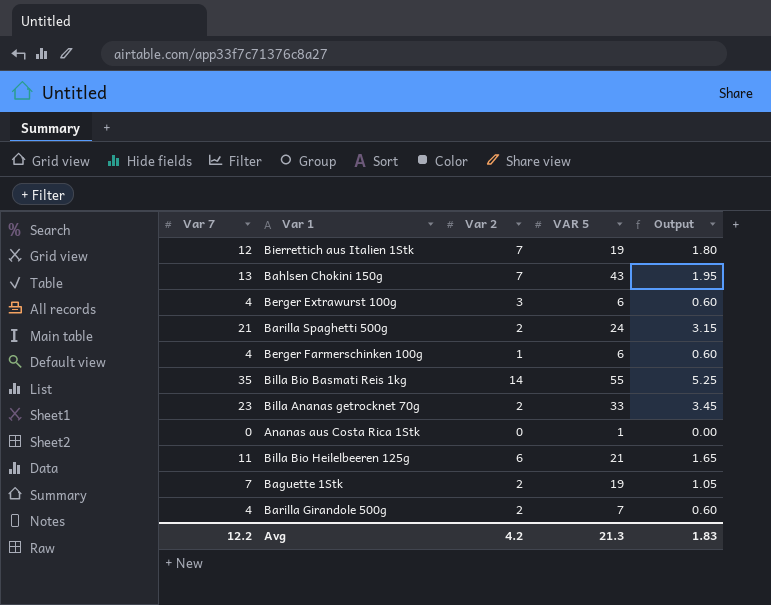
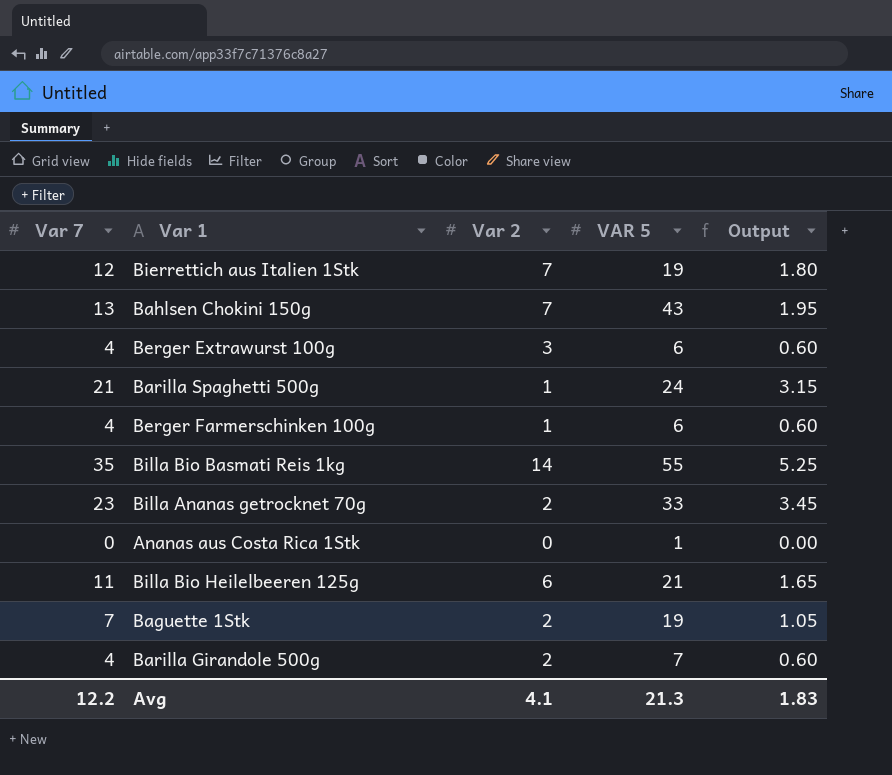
Barilla Spaghetti 500g | Var 2: 2 -> 1
Avg | Var 2: 4.2 -> 4.1

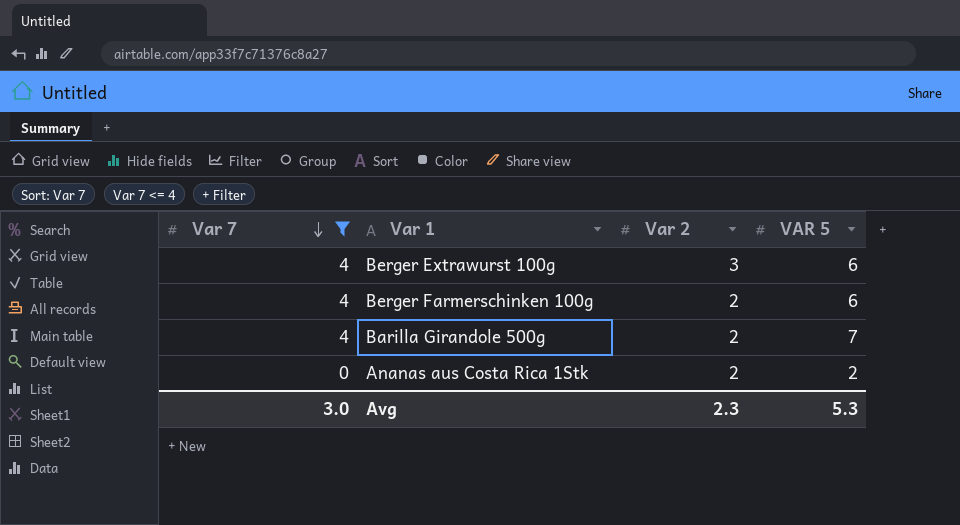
filter: none -> Var 7 <= 4
row order: none -> Var 7 descending
column Output | formula: [Var 7] * 0.15 -> none
Berger Farmerschinken 100g | Var 2: 1 -> 2
Ananas aus Costa Rica 1Stk | Var 2: 0 -> 2
Ananas aus Costa Rica 1Stk | VAR 5: 1 -> 2
Avg | Var 7: 12.2 -> 3.0
Avg | Var 2: 4.1 -> 2.3
Avg | VAR 5: 21.3 -> 5.3

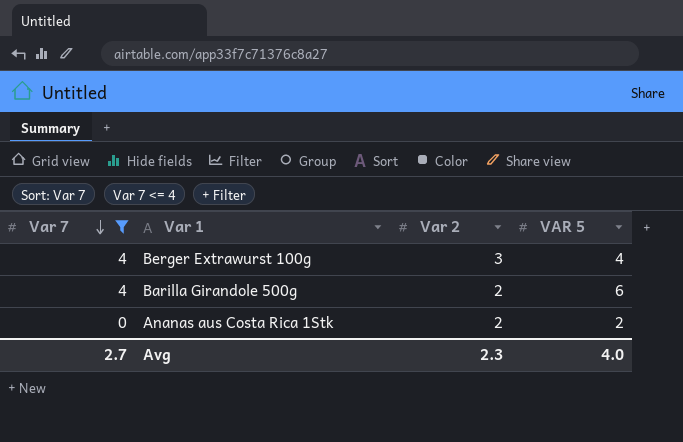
row Berger Farmerschinken 100g: 4 | 2 | 6 -> none
Berger Extrawurst 100g | VAR 5: 6 -> 4
Barilla Girandole 500g | VAR 5: 7 -> 6
Avg | Var 7: 3.0 -> 2.7
Avg | VAR 5: 5.3 -> 4.0

